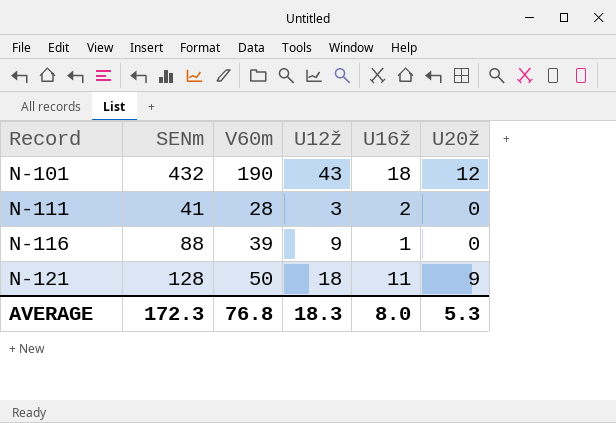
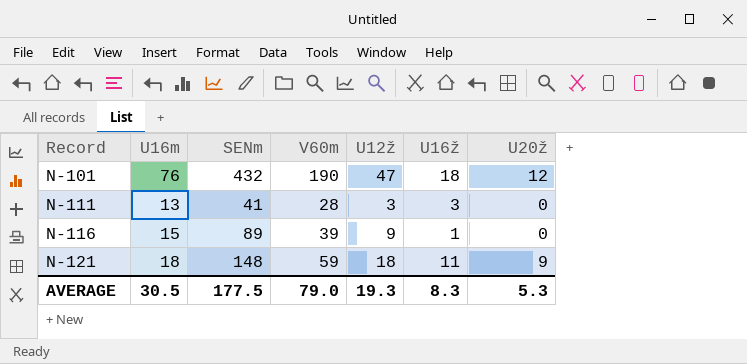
column U16m | position: none -> 2
N-101 | U12ž: 43 -> 47
N-111 | U16ž: 2 -> 3
N-116 | SENm: 88 -> 89
N-121 | SENm: 128 -> 148
N-121 | V60m: 50 -> 59
AVERAGE | SENm: 172.3 -> 177.5
AVERAGE | V60m: 76.8 -> 79.0
AVERAGE | U12ž: 18.3 -> 19.3
AVERAGE | U16ž: 8.0 -> 8.3

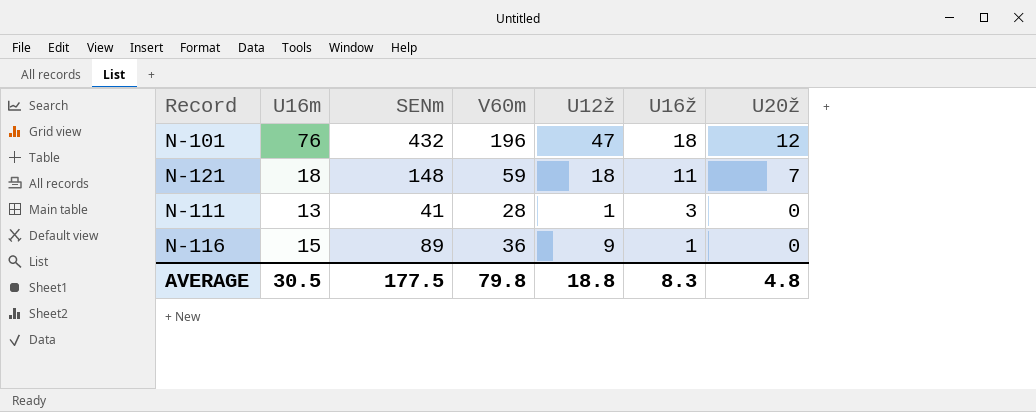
row order: Record ascending -> U16ž descending
N-101 | V60m: 190 -> 196
N-121 | U20ž: 9 -> 7
N-111 | U12ž: 3 -> 1
N-116 | V60m: 39 -> 36
AVERAGE | V60m: 79.0 -> 79.8
AVERAGE | U12ž: 19.3 -> 18.8
AVERAGE | U20ž: 5.3 -> 4.8

